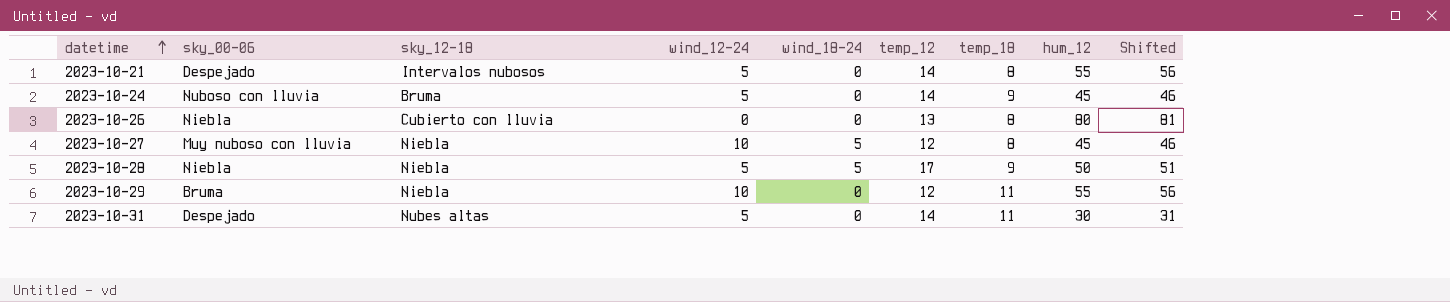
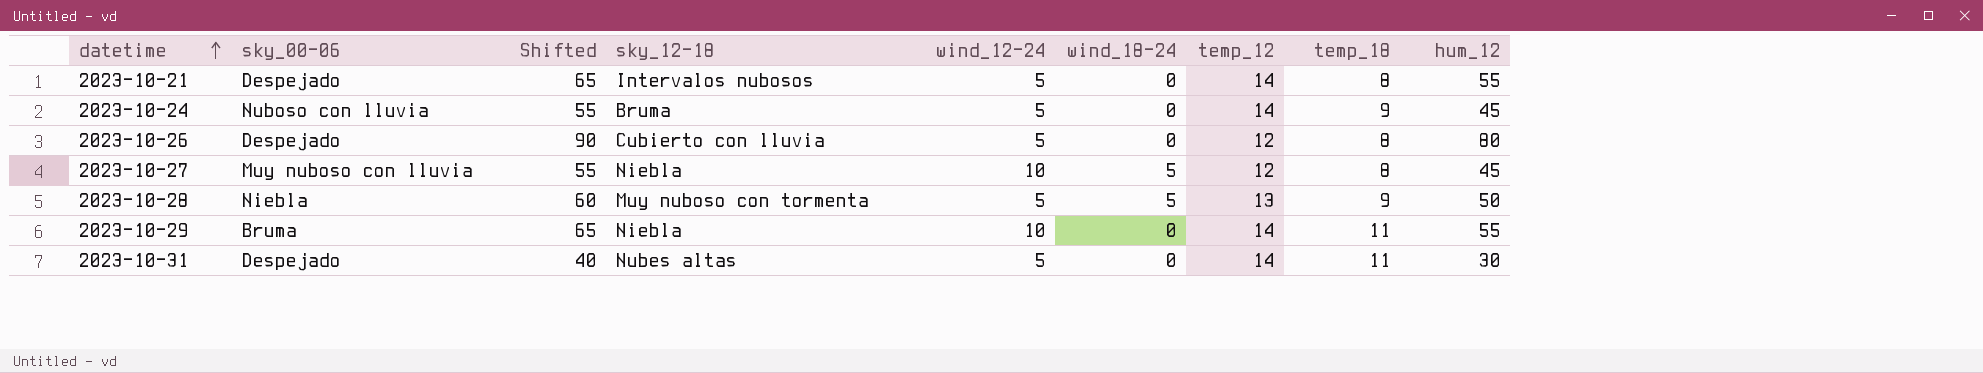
column Shifted | formula: [hum_12] + 1 -> [hum_12] + 10
column Shifted | position: 9 -> 3
2023-10-26 | sky_00-06: Niebla -> Despejado
2023-10-26 | wind_12-24: 0 -> 5
2023-10-26 | temp_12: 13 -> 12
2023-10-28 | sky_12-18: Niebla -> Muy nuboso con tormenta
2023-10-28 | temp_12: 17 -> 13
2023-10-29 | temp_12: 12 -> 14

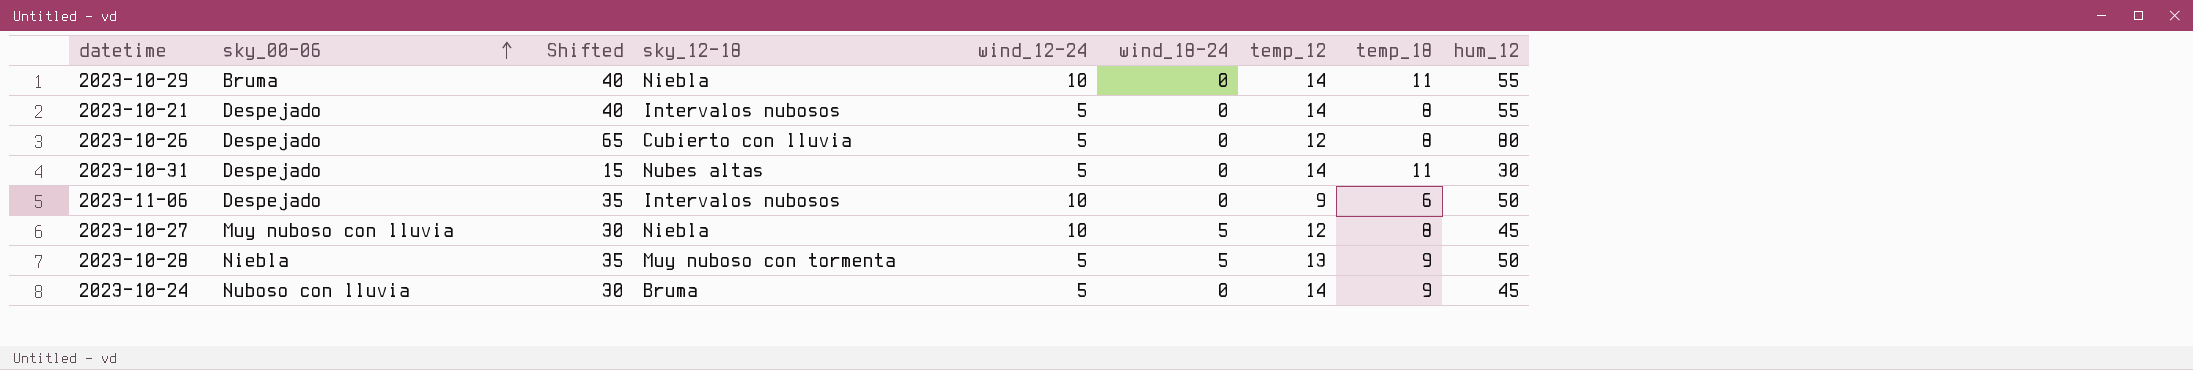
row order: datetime ascending -> sky_00-06 ascending
column Shifted | formula: [hum_12] + 10 -> [hum_12] - 15
row 2023-11-06: none -> Despejado | 35 | Intervalos nubosos | 10 | 0 | 9 | 6 | 50

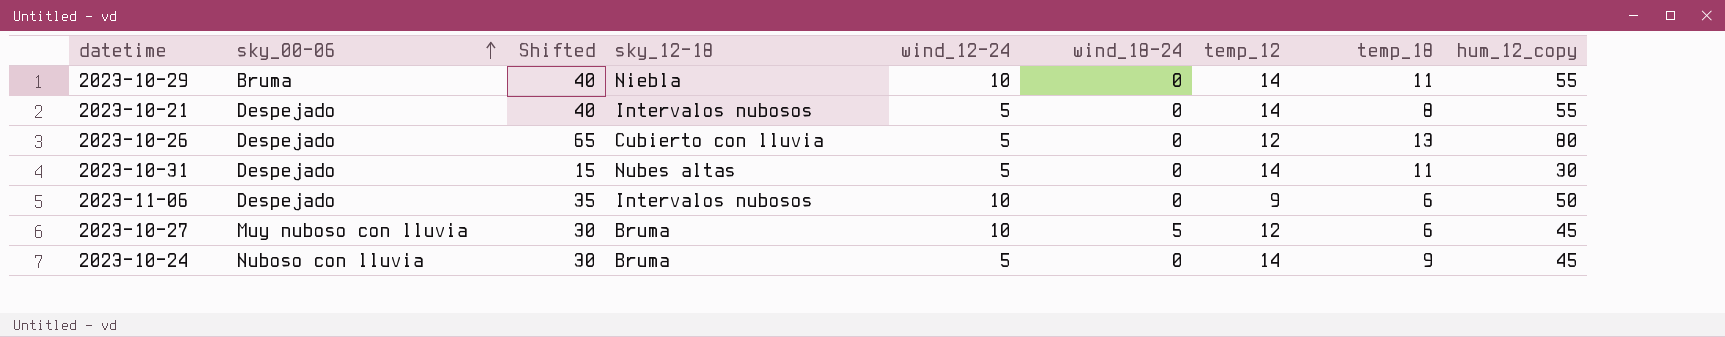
column name: hum_12 -> hum_12_copy
row 2023-10-28: Niebla | 35 | Muy nuboso con tormenta | 5 | 5 | 13 | 9 | 50 -> none
2023-10-26 | temp_18: 8 -> 13
2023-10-27 | sky_12-18: Niebla -> Bruma
2023-10-27 | temp_18: 8 -> 6

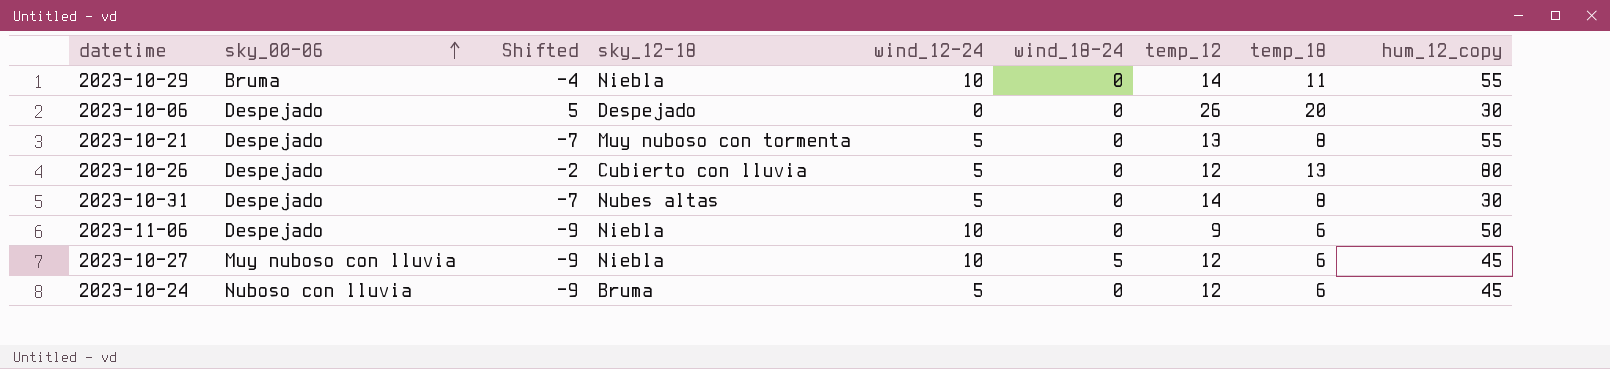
column Shifted | formula: [hum_12_copy] - 15 -> [temp_18] - 15
row 2023-10-06: none -> Despejado | 5 | Despejado | 0 | 0 | 26 | 20 | 30
2023-10-21 | sky_12-18: Intervalos nubosos -> Muy nuboso con tormenta
2023-10-21 | temp_12: 14 -> 13
2023-10-31 | temp_18: 11 -> 8
2023-11-06 | sky_12-18: Intervalos nubosos -> Niebla
2023-10-27 | sky_12-18: Bruma -> Niebla
2023-10-24 | temp_12: 14 -> 12
2023-10-24 | temp_18: 9 -> 6

